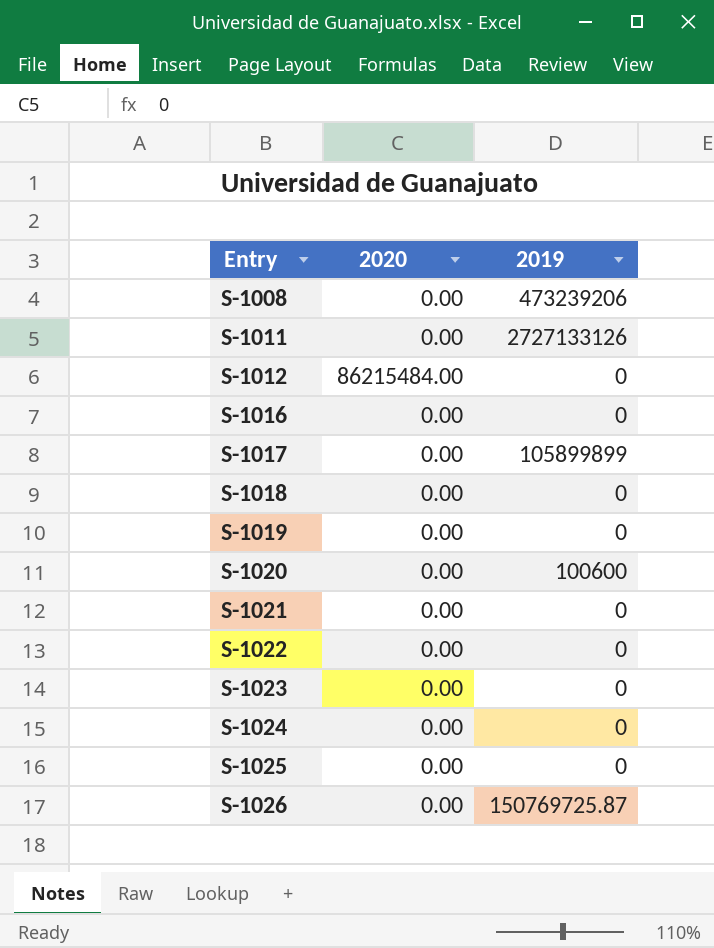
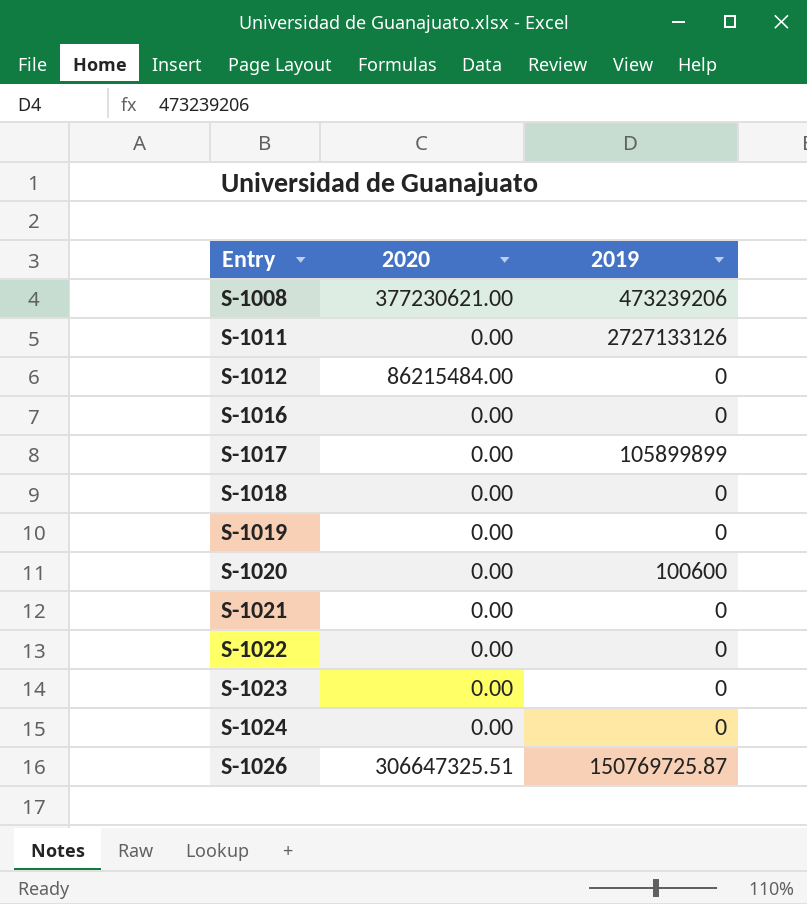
row S-1025: 0.00 | 0 -> none
S-1008 | 2020: 0.00 -> 377230621.00
S-1026 | 2020: 0.00 -> 306647325.51

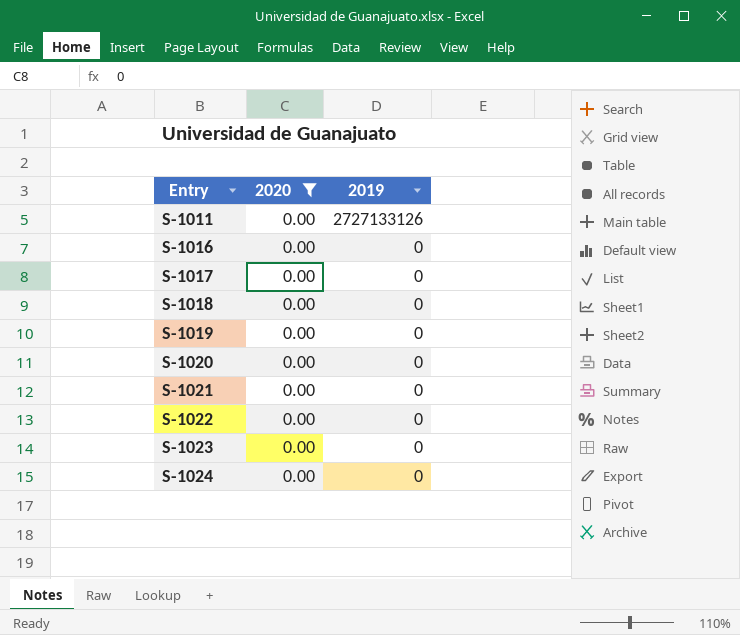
filter: none -> 2020 = 0.00
S-1017 | 2019: 105899899 -> 0
S-1020 | 2019: 100600 -> 0

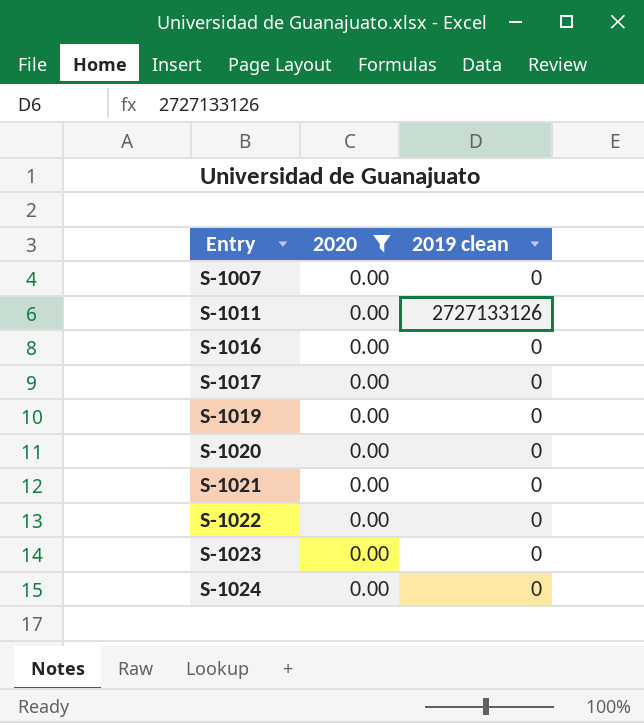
column name: 2019 -> 2019 clean
row S-1018: 0.00 | 0 -> none
row S-1007: none -> 0.00 | 0

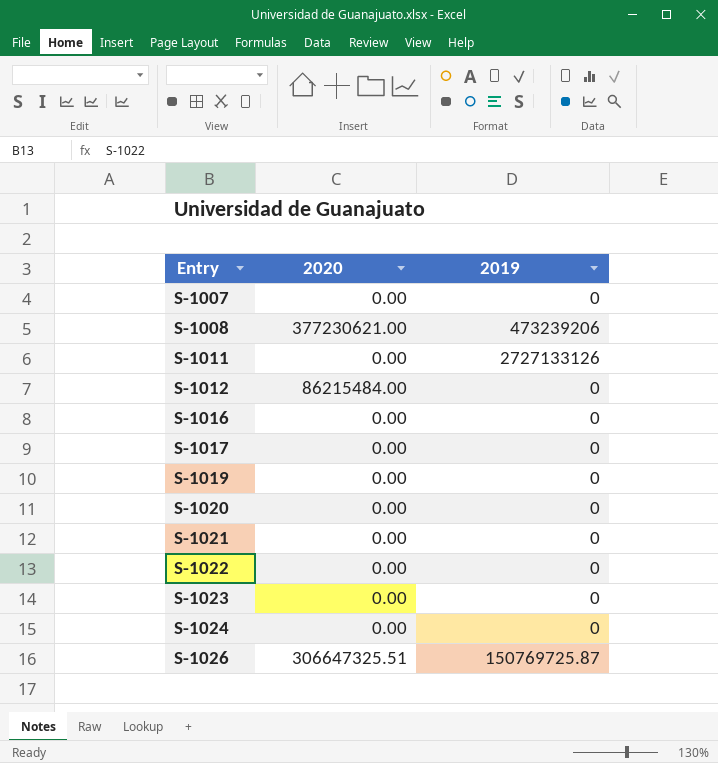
filter: 2020 = 0.00 -> none
column name: 2019 clean -> 2019

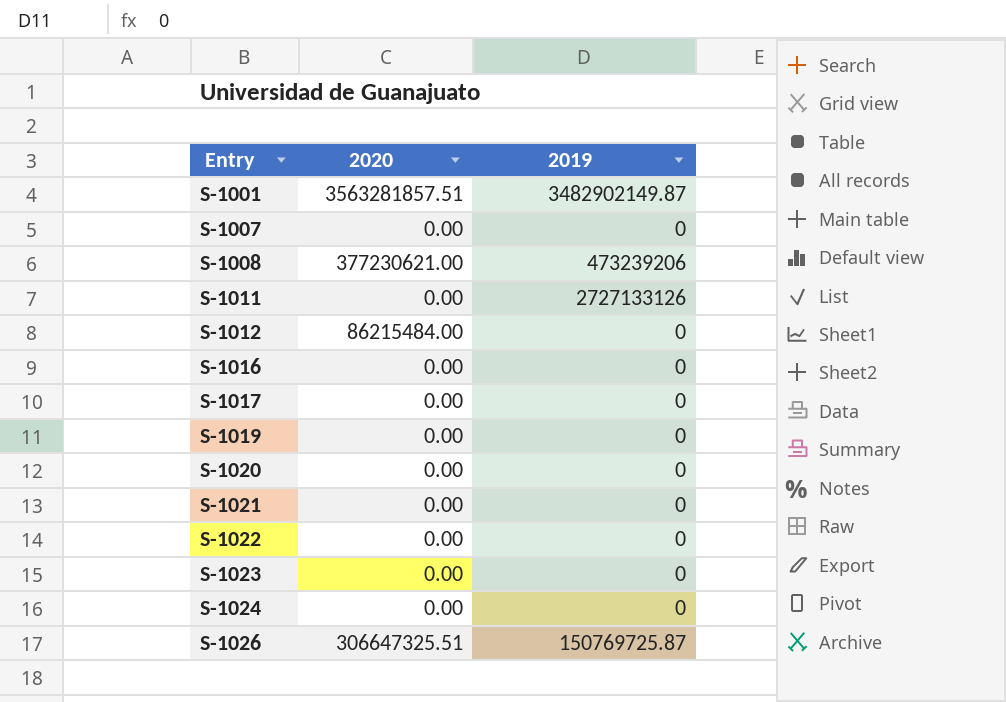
row S-1001: none -> 3563281857.51 | 3482902149.87

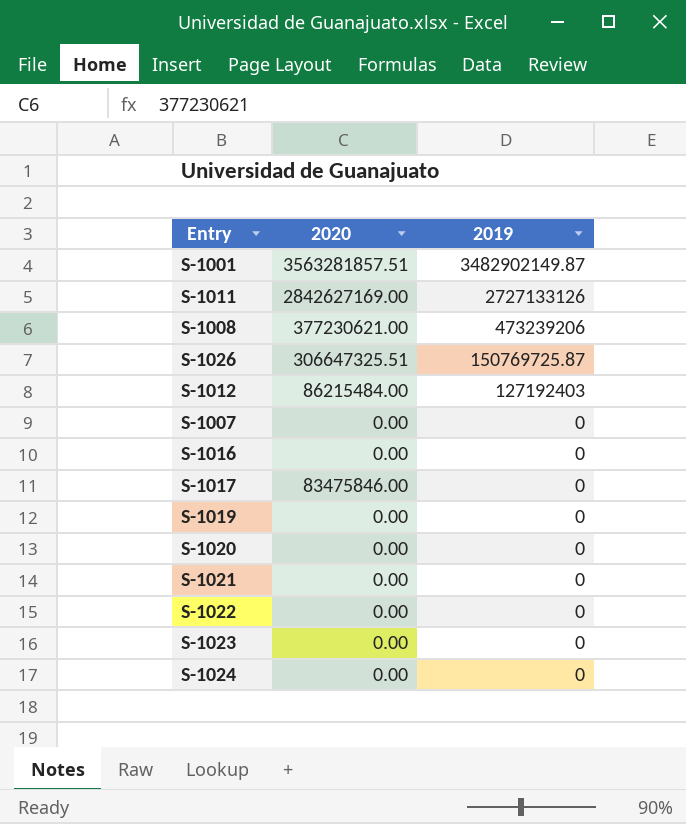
row order: Entry ascending -> 2019 descending
S-1011 | 2020: 0.00 -> 2842627169.00
S-1012 | 2019: 0 -> 127192403
S-1017 | 2020: 0.00 -> 83475846.00

